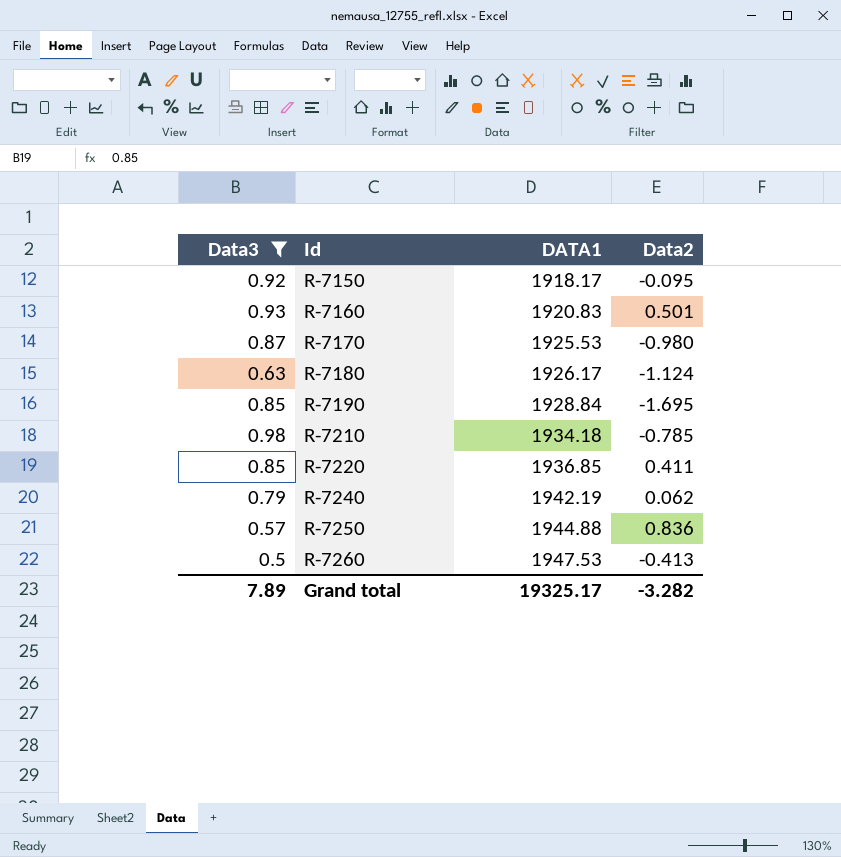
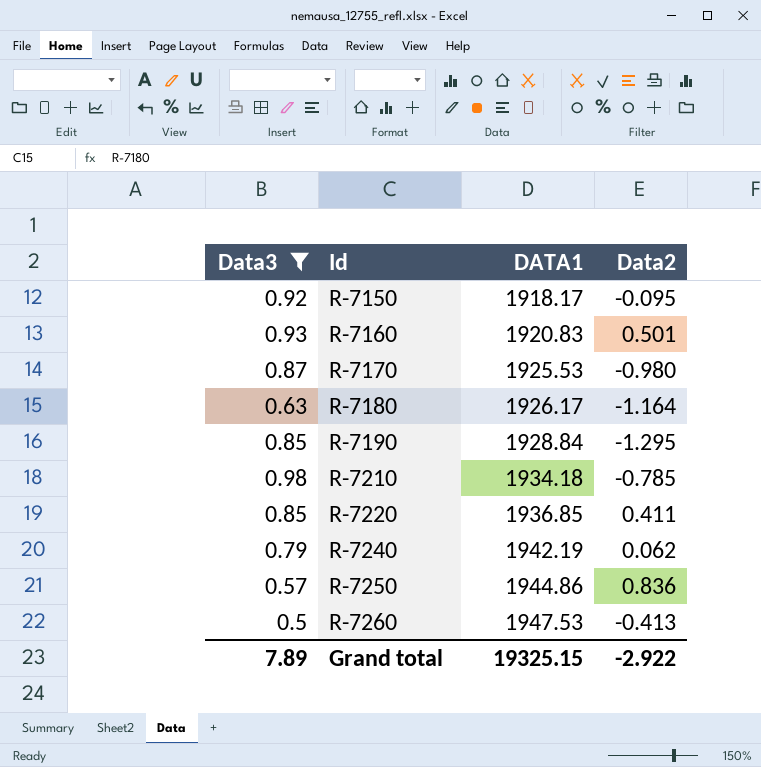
R-7180 | Data2: -1.124 -> -1.164
R-7190 | Data2: -1.695 -> -1.295
R-7250 | DATA1: 1944.88 -> 1944.86
Grand total | DATA1: 19325.17 -> 19325.15
Grand total | Data2: -3.282 -> -2.922

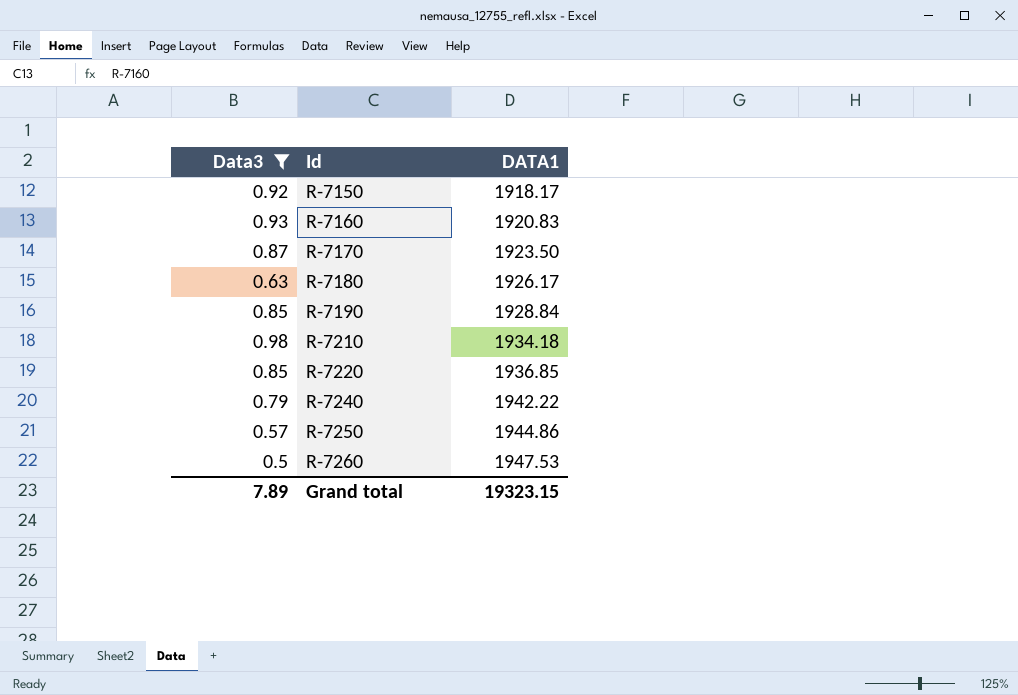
column Data2 | position: 4 -> none
R-7170 | DATA1: 1925.53 -> 1923.50
R-7240 | DATA1: 1942.19 -> 1942.22
Grand total | DATA1: 19325.15 -> 19323.15

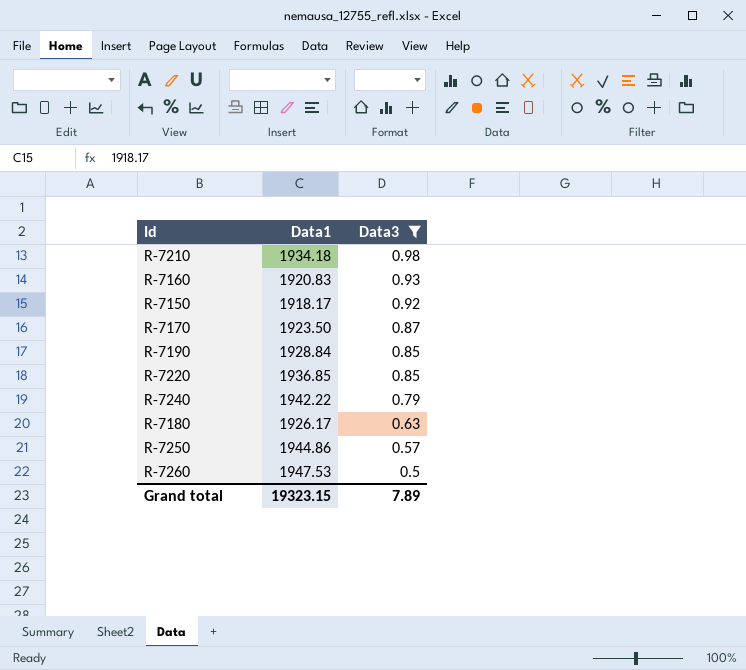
row order: Id ascending -> Data3 descending
column name: DATA1 -> Data1
column Data3 | position: 1 -> 3

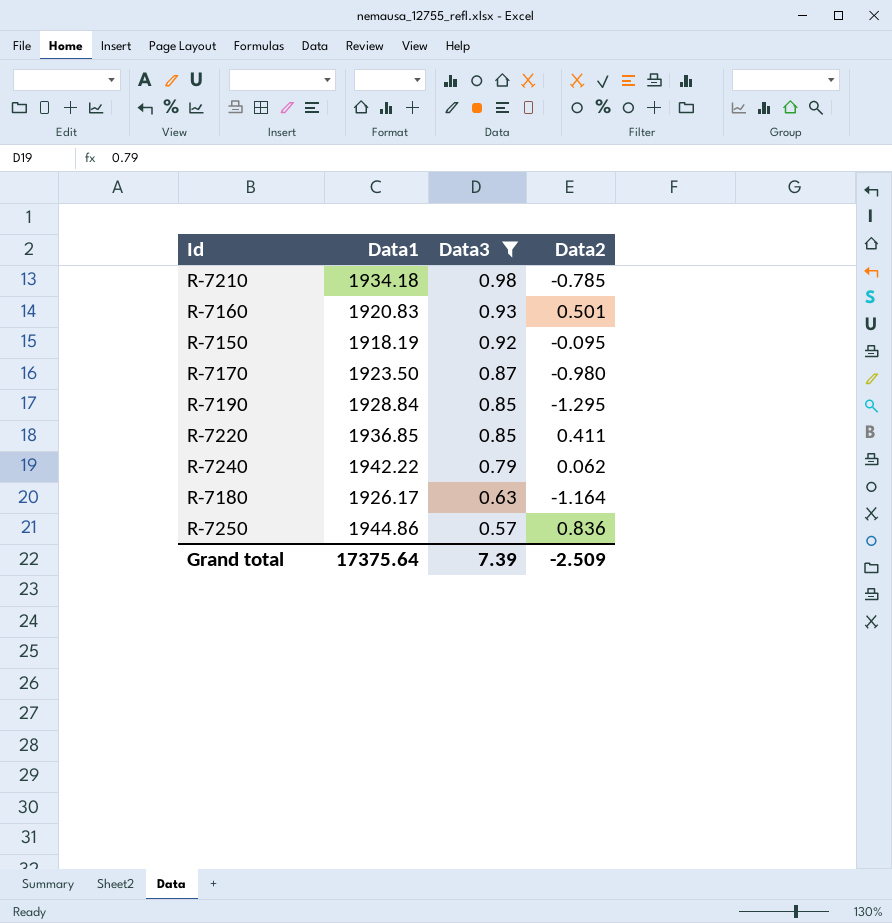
column Data2 | position: none -> 4
row R-7260: 1947.53 | 0.5 -> none
R-7150 | Data1: 1918.17 -> 1918.19
Grand total | Data1: 19323.15 -> 17375.64
Grand total | Data3: 7.89 -> 7.39

